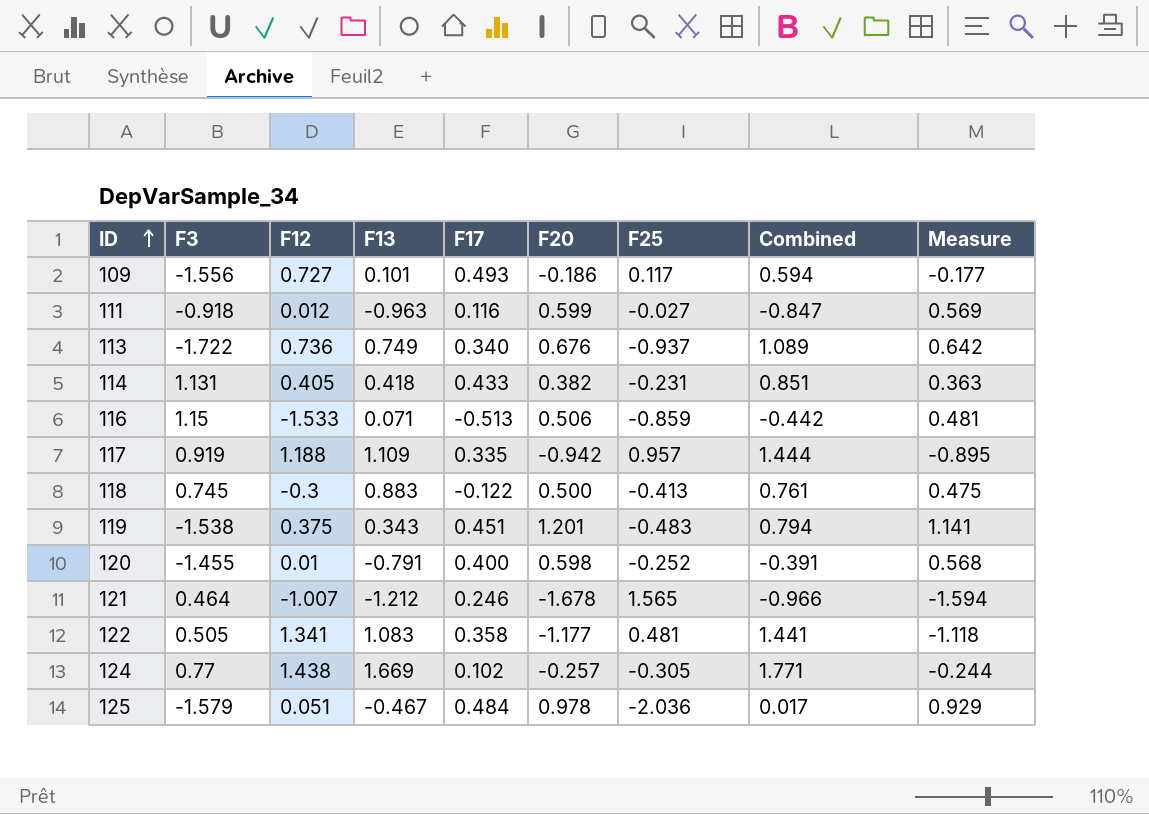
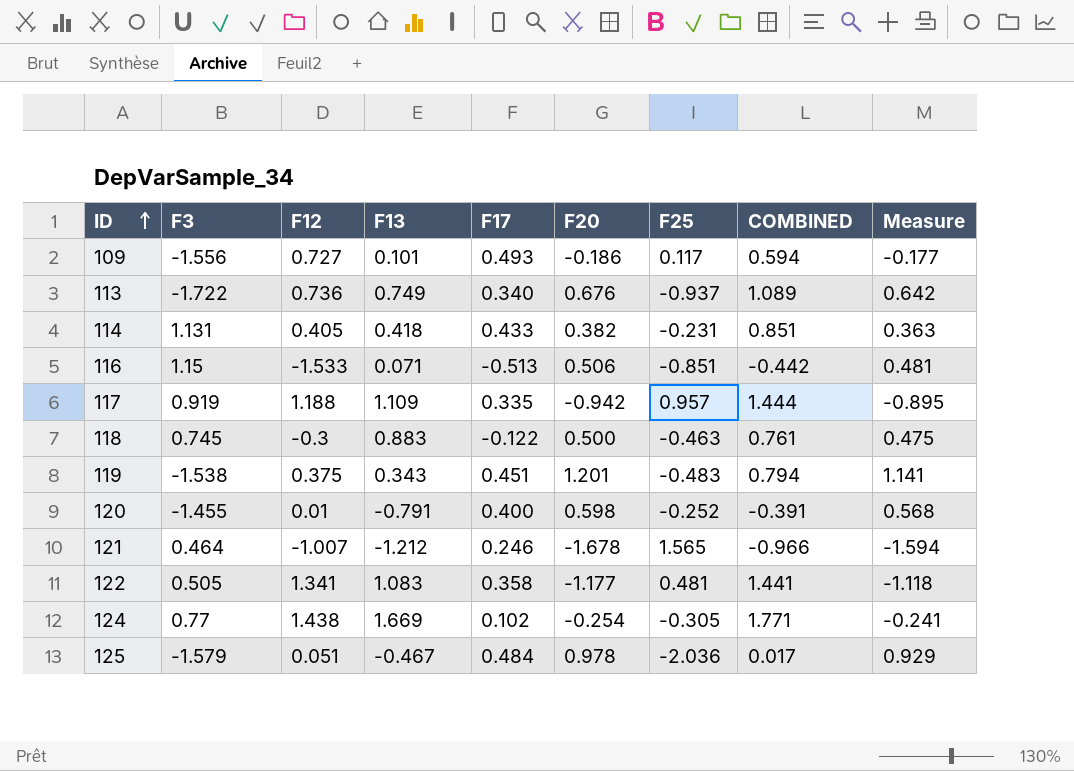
column name: Combined -> COMBINED
row 111: -0.918 | 0.012 | -0.963 | 0.116 | 0.599 | -0.027 | -0.847 | 0.569 -> none
116 | F25: -0.859 -> -0.851
118 | F25: -0.413 -> -0.463
124 | F20: -0.257 -> -0.254
124 | Measure: -0.244 -> -0.241

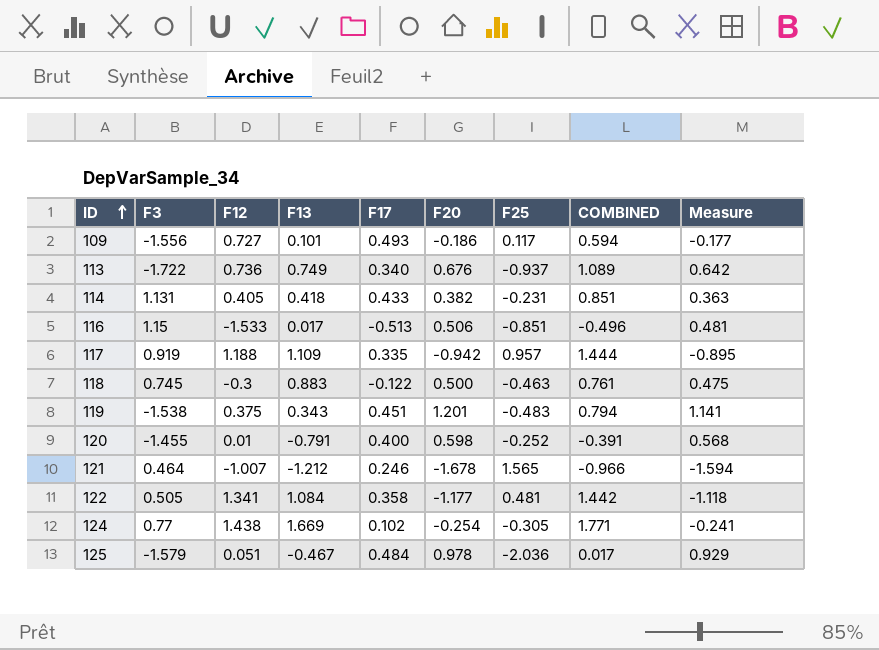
116 | F13: 0.071 -> 0.017
116 | COMBINED: -0.442 -> -0.496
122 | F13: 1.083 -> 1.084
122 | COMBINED: 1.441 -> 1.442

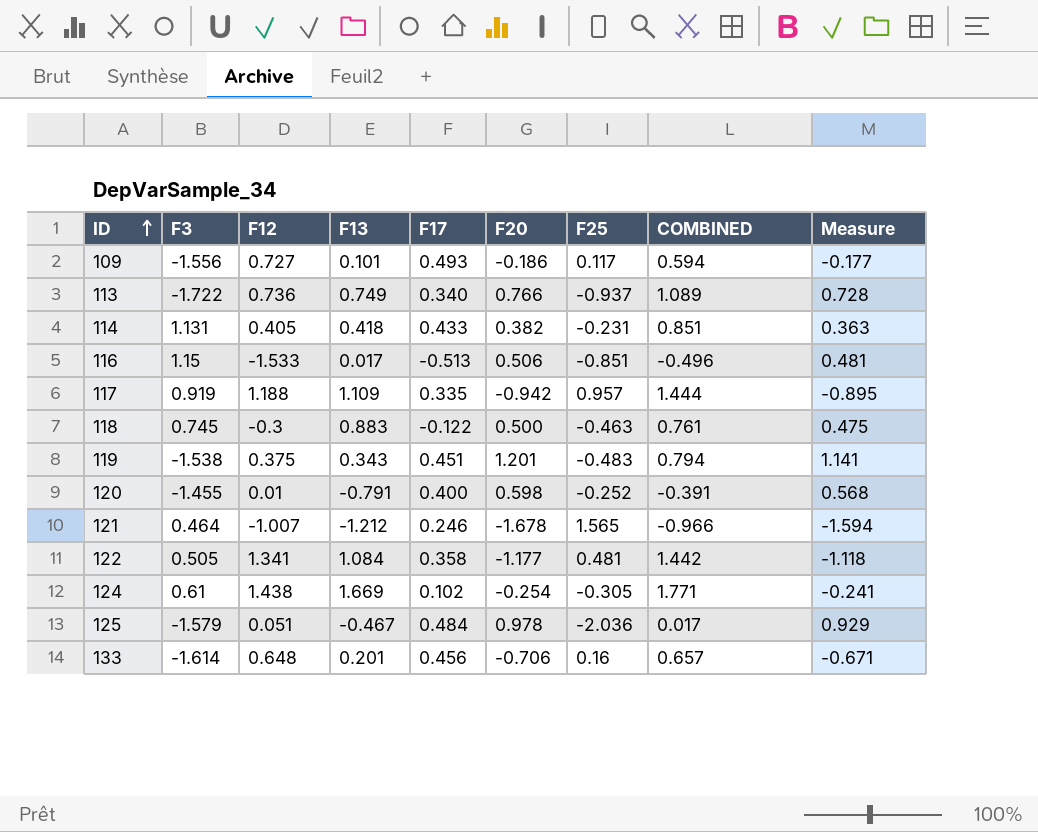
113 | F20: 0.676 -> 0.766
113 | Measure: 0.642 -> 0.728
124 | F3: 0.77 -> 0.61
row 133: none -> -1.614 | 0.648 | 0.201 | 0.456 | -0.706 | 0.16 | 0.657 | -0.671

